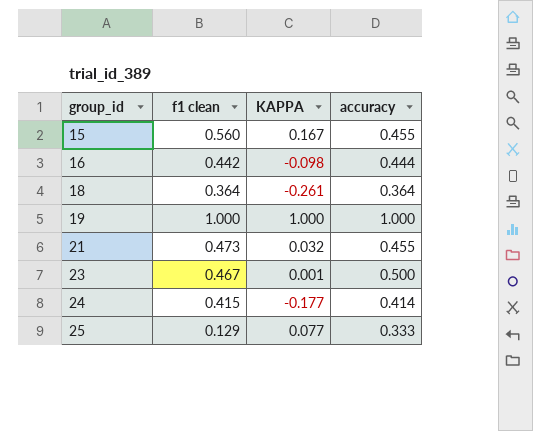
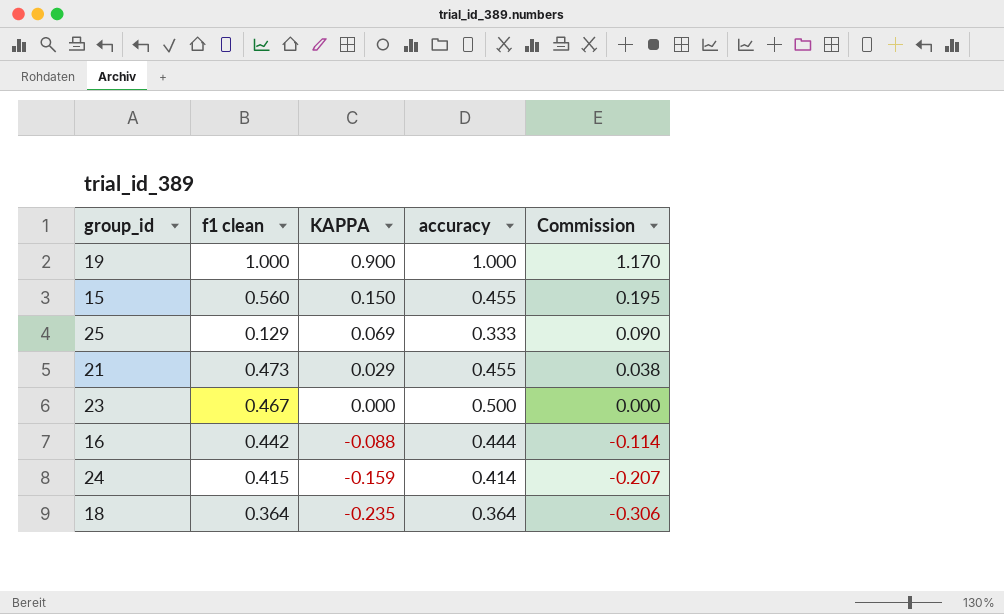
row order: group_id ascending -> KAPPA descending
column Commission | formula: none -> [KAPPA] * 1.3
19 | KAPPA: 1.000 -> 0.900
15 | KAPPA: 0.167 -> 0.150
25 | KAPPA: 0.077 -> 0.069
21 | KAPPA: 0.032 -> 0.029
23 | KAPPA: 0.001 -> 0.000
16 | KAPPA: -0.098 -> -0.088
24 | KAPPA: -0.177 -> -0.159
18 | KAPPA: -0.261 -> -0.235

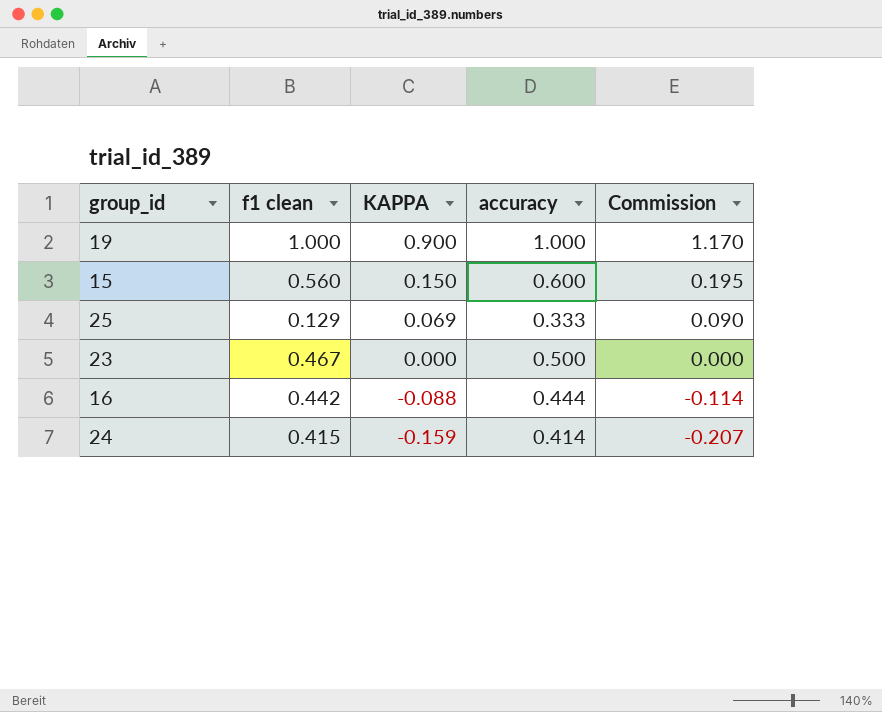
row 21: 0.473 | 0.029 | 0.455 | 0.038 -> none
row 18: 0.364 | -0.235 | 0.364 | -0.306 -> none
15 | accuracy: 0.455 -> 0.600

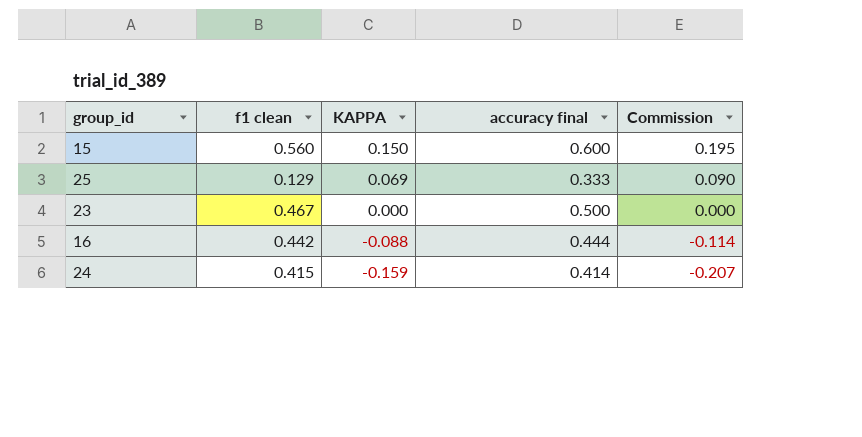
column name: accuracy -> accuracy final
row 19: 1.000 | 0.900 | 1.000 | 1.170 -> none

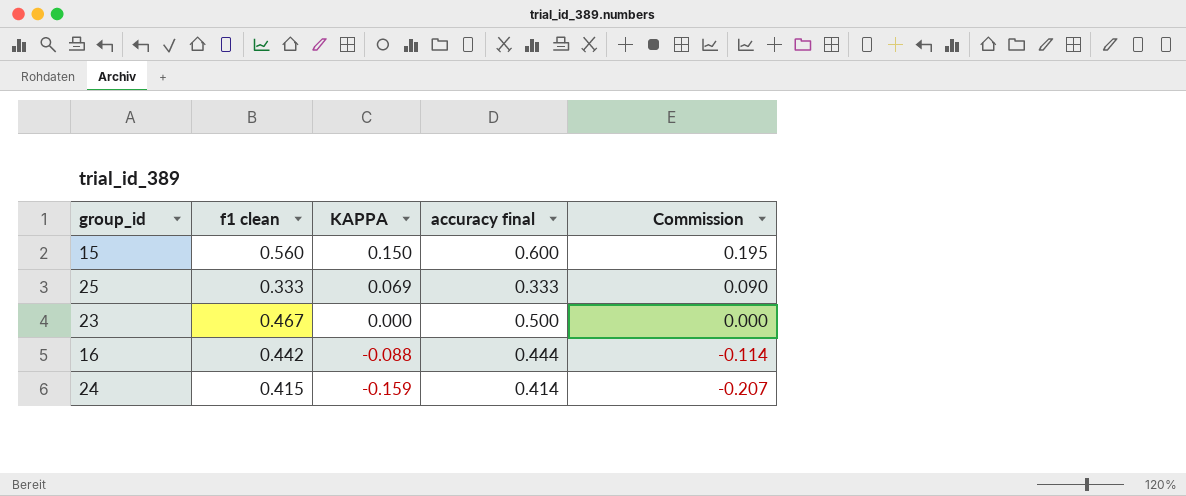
25 | f1 clean: 0.129 -> 0.333

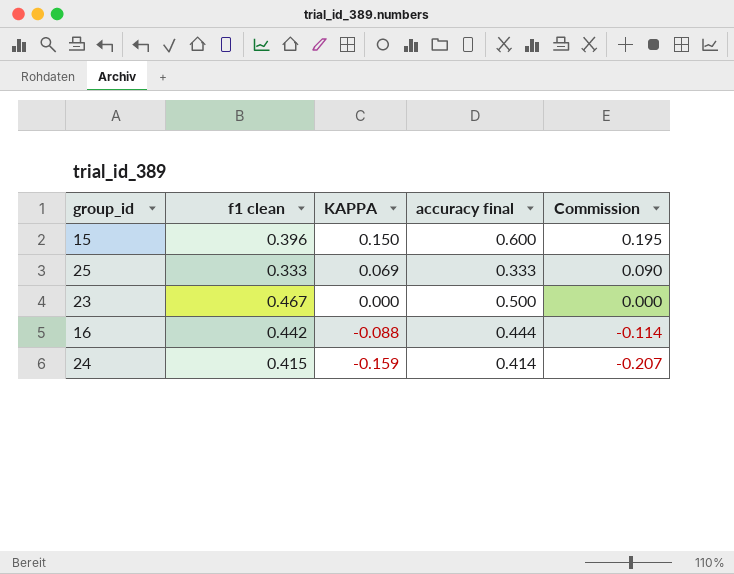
15 | f1 clean: 0.560 -> 0.396

